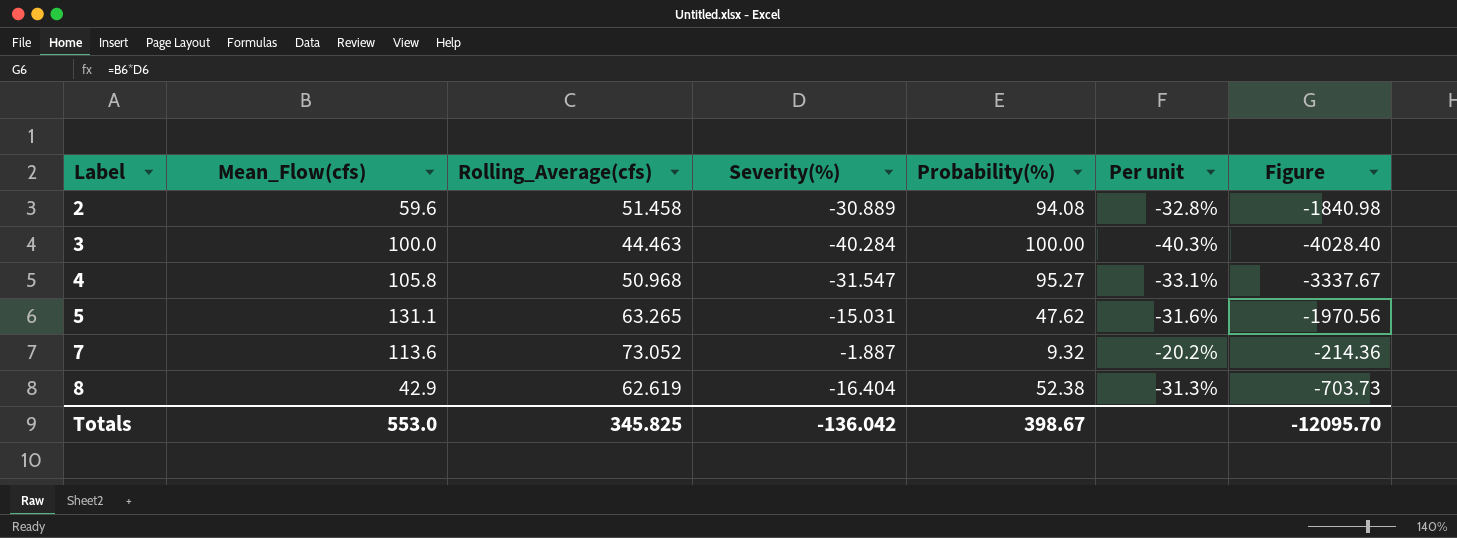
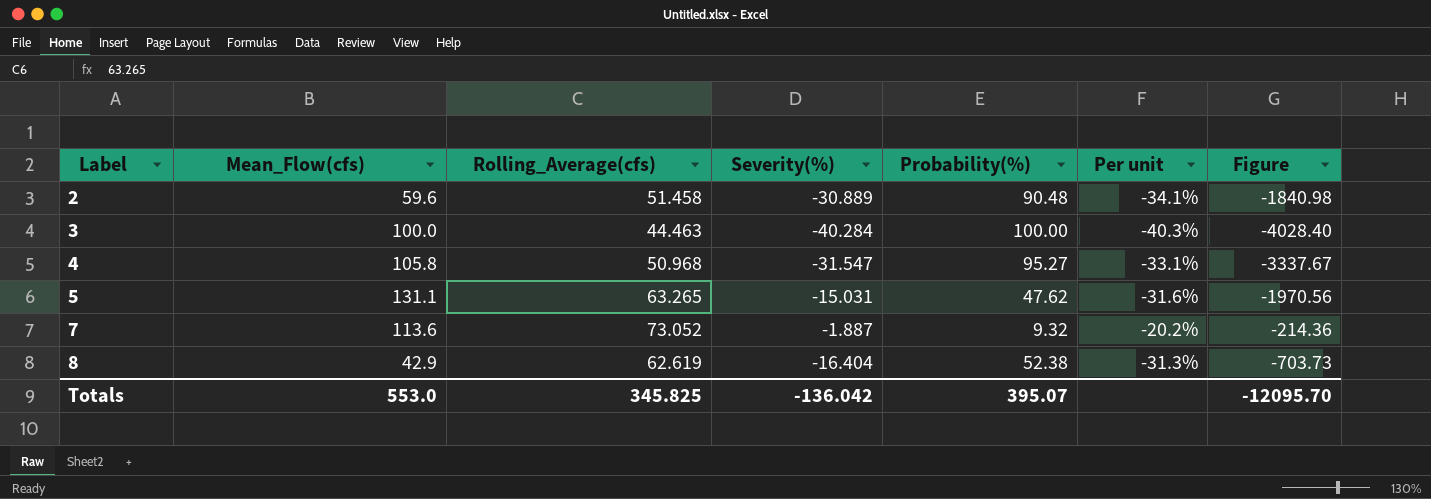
2 | Probability(%): 94.08 -> 90.48
2 | Per unit: -32.8% -> -34.1%
Totals | Probability(%): 398.67 -> 395.07

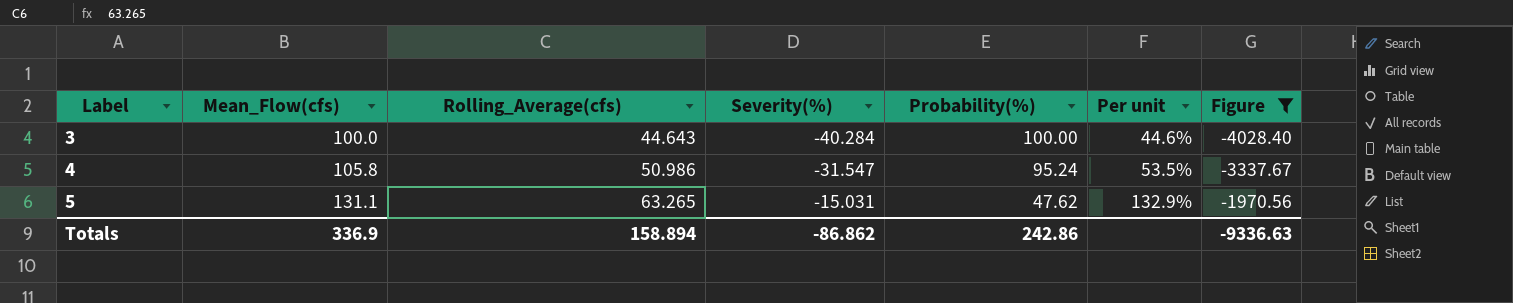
filter: none -> Figure <= -1970.56
column Per unit | formula: [Severity(%)] / [Probability(%)] -> [Rolling_Average(cfs)] / [Probability(%)]
3 | Rolling_Average(cfs): 44.463 -> 44.643
4 | Rolling_Average(cfs): 50.968 -> 50.986
4 | Probability(%): 95.27 -> 95.24
Totals | Mean_Flow(cfs): 553.0 -> 336.9
Totals | Rolling_Average(cfs): 345.825 -> 158.894
Totals | Severity(%): -136.042 -> -86.862
Totals | Probability(%): 395.07 -> 242.86
Totals | Figure: -12095.70 -> -9336.63

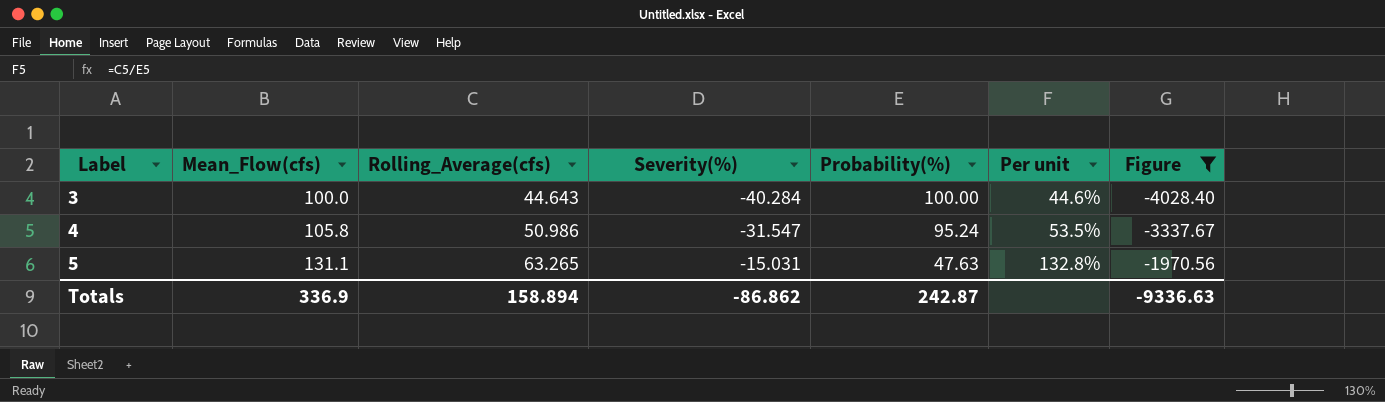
5 | Probability(%): 47.62 -> 47.63
5 | Per unit: 132.9% -> 132.8%
Totals | Probability(%): 242.86 -> 242.87

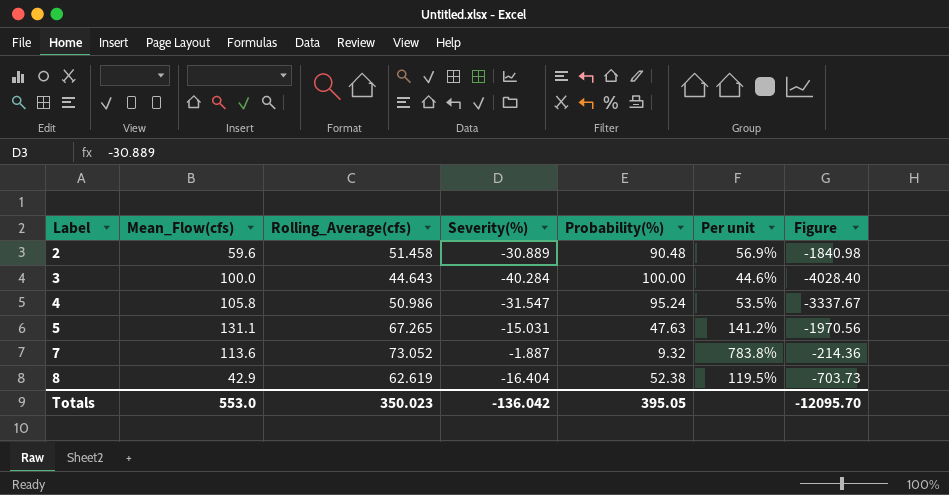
filter: Figure <= -1970.56 -> none
5 | Rolling_Average(cfs): 63.265 -> 67.265
5 | Per unit: 132.8% -> 141.2%
Totals | Mean_Flow(cfs): 336.9 -> 553.0
Totals | Rolling_Average(cfs): 158.894 -> 350.023
Totals | Severity(%): -86.862 -> -136.042
Totals | Probability(%): 242.87 -> 395.05
Totals | Figure: -9336.63 -> -12095.70

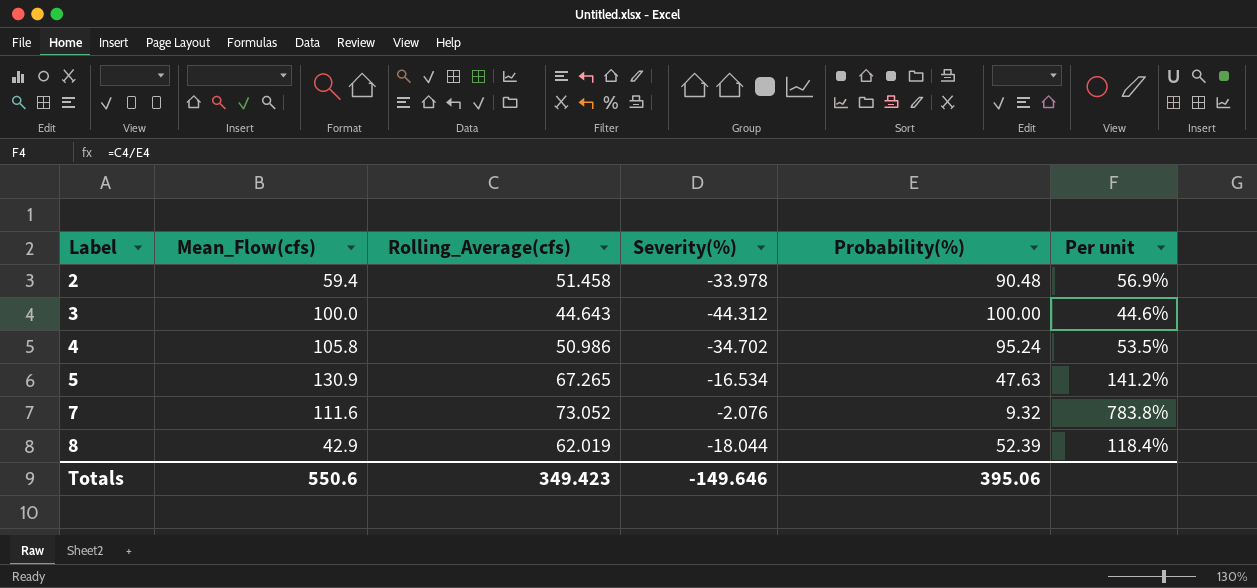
column Figure | formula: [Mean_Flow(cfs)] * [Severity(%)] -> none
2 | Mean_Flow(cfs): 59.6 -> 59.4
2 | Severity(%): -30.889 -> -33.978
3 | Severity(%): -40.284 -> -44.312
4 | Severity(%): -31.547 -> -34.702
5 | Mean_Flow(cfs): 131.1 -> 130.9
5 | Severity(%): -15.031 -> -16.534
7 | Mean_Flow(cfs): 113.6 -> 111.6
7 | Severity(%): -1.887 -> -2.076
8 | Rolling_Average(cfs): 62.619 -> 62.019
8 | Severity(%): -16.404 -> -18.044
8 | Probability(%): 52.38 -> 52.39
8 | Per unit: 119.5% -> 118.4%
Totals | Mean_Flow(cfs): 553.0 -> 550.6
Totals | Rolling_Average(cfs): 350.023 -> 349.423
Totals | Severity(%): -136.042 -> -149.646
Totals | Probability(%): 395.05 -> 395.06

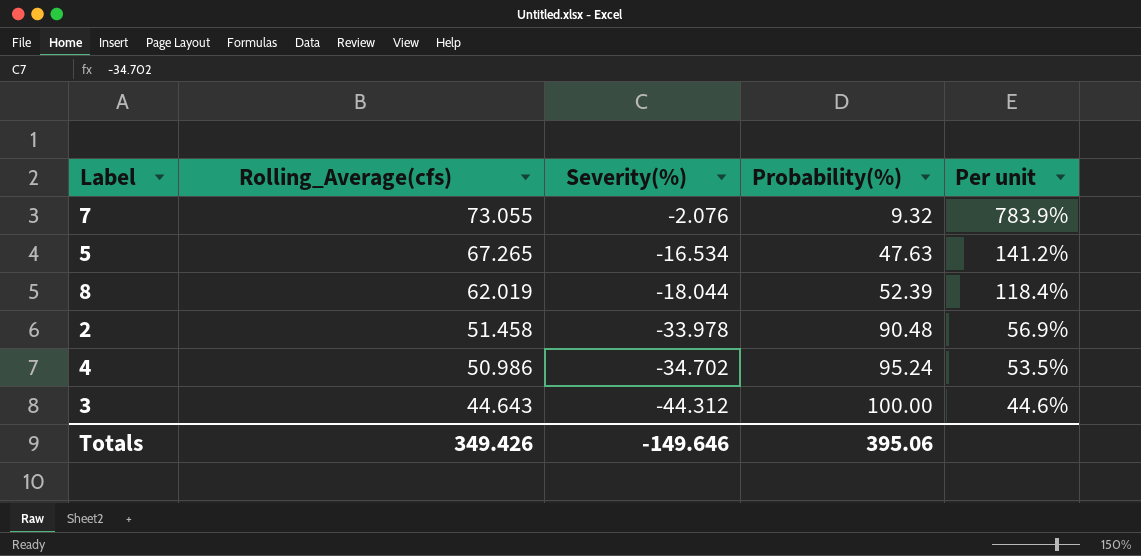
row order: Label ascending -> Rolling_Average(cfs) descending
column Mean_Flow(cfs) | position: 2 -> none
7 | Rolling_Average(cfs): 73.052 -> 73.055
7 | Per unit: 783.8% -> 783.9%
Totals | Rolling_Average(cfs): 349.423 -> 349.426

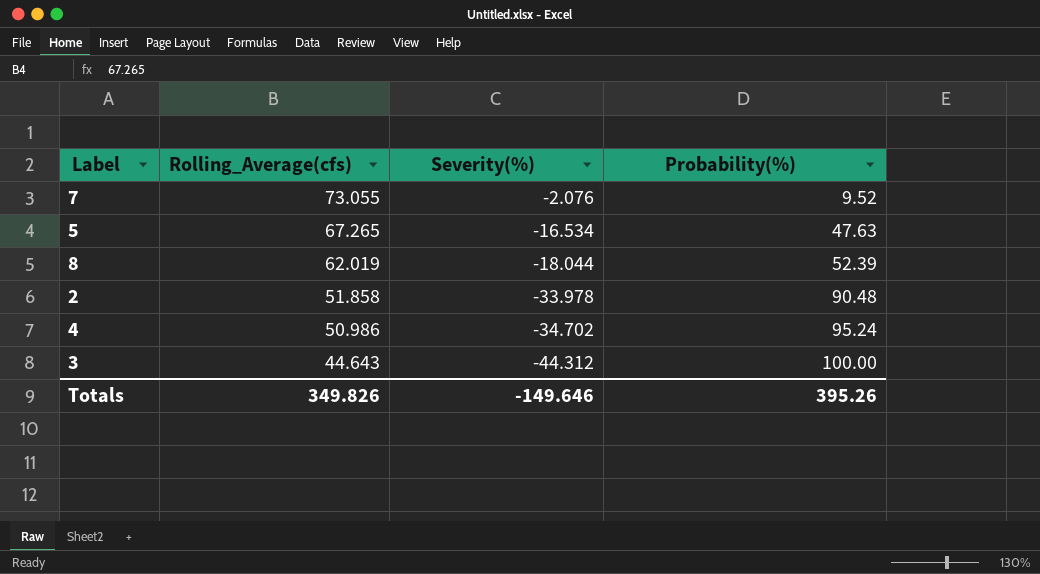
column Per unit | formula: [Rolling_Average(cfs)] / [Probability(%)] -> none
7 | Probability(%): 9.32 -> 9.52
2 | Rolling_Average(cfs): 51.458 -> 51.858
Totals | Rolling_Average(cfs): 349.426 -> 349.826
Totals | Probability(%): 395.06 -> 395.26

